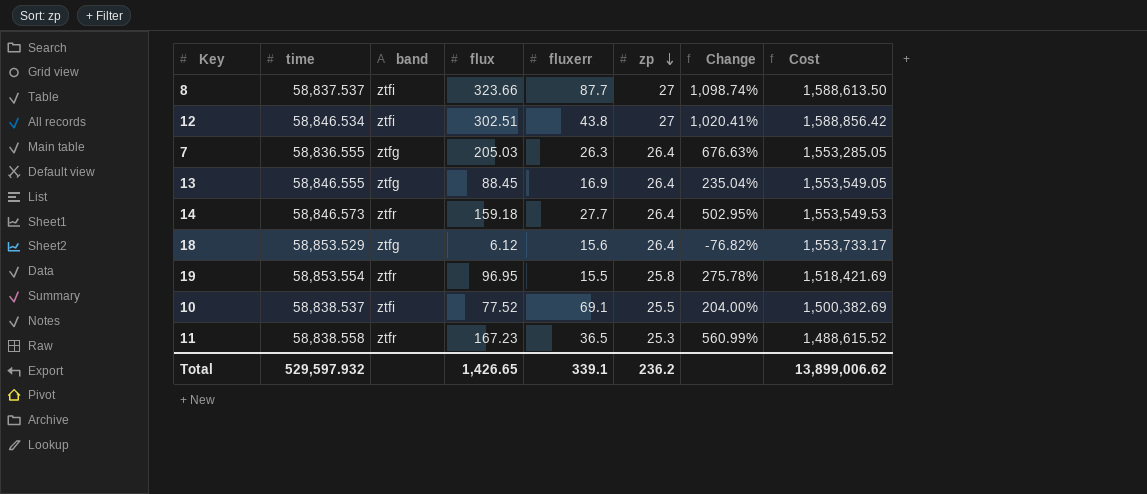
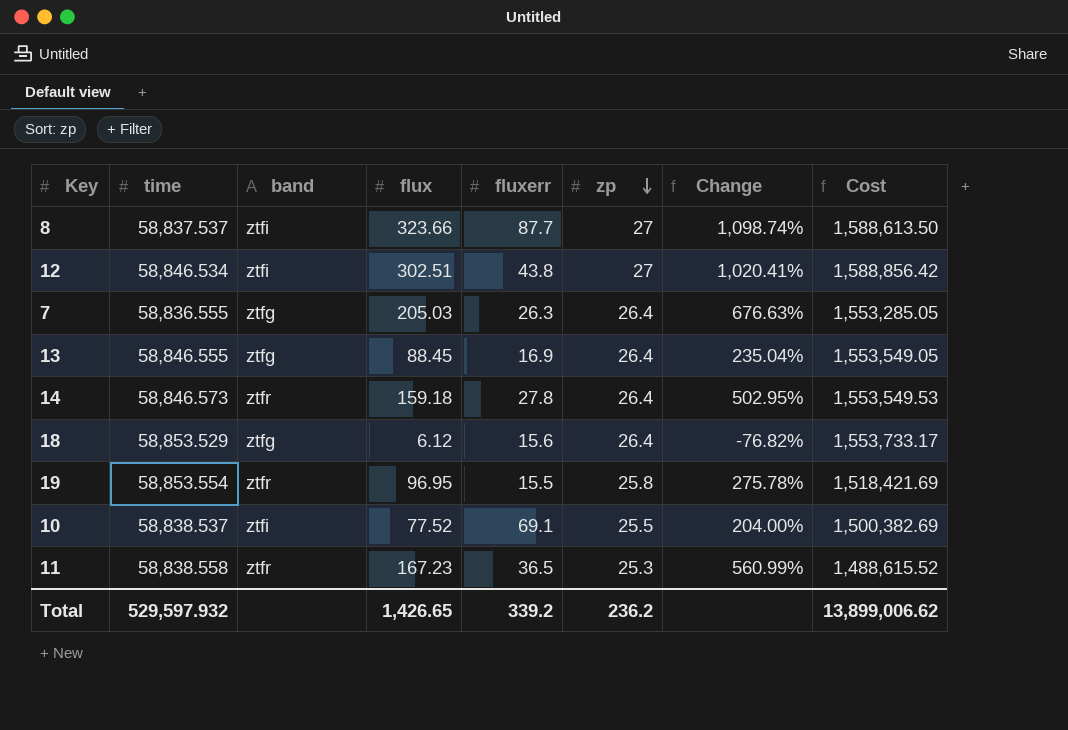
14 | fluxerr: 27.7 -> 27.8
Total | fluxerr: 339.1 -> 339.2

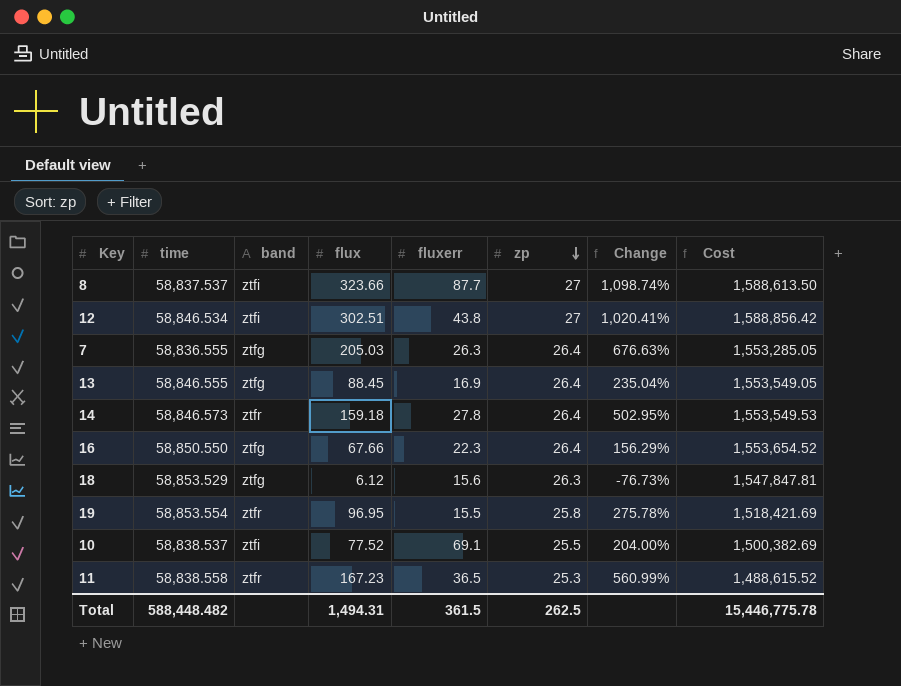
row 16: none -> 58,850.550 | ztfg | 67.66 | 22.3 | 26.4 | 156.29% | 1,553,654.52
18 | zp: 26.4 -> 26.3
18 | Change: -76.82% -> -76.73%
18 | Cost: 1,553,733.17 -> 1,547,847.81
Total | time: 529,597.932 -> 588,448.482
Total | flux: 1,426.65 -> 1,494.31
Total | fluxerr: 339.2 -> 361.5
Total | zp: 236.2 -> 262.5
Total | Cost: 13,899,006.62 -> 15,446,775.78

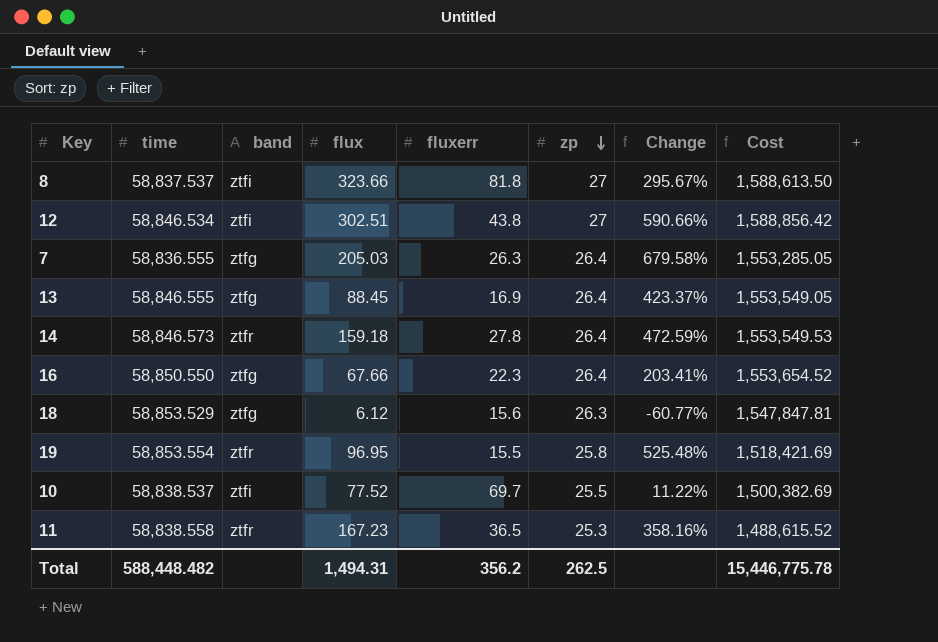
column Change | formula: ([flux] - [zp]) / [zp] -> ([flux] - [fluxerr]) / [fluxerr]
8 | fluxerr: 87.7 -> 81.8
10 | fluxerr: 69.1 -> 69.7
Total | fluxerr: 361.5 -> 356.2

